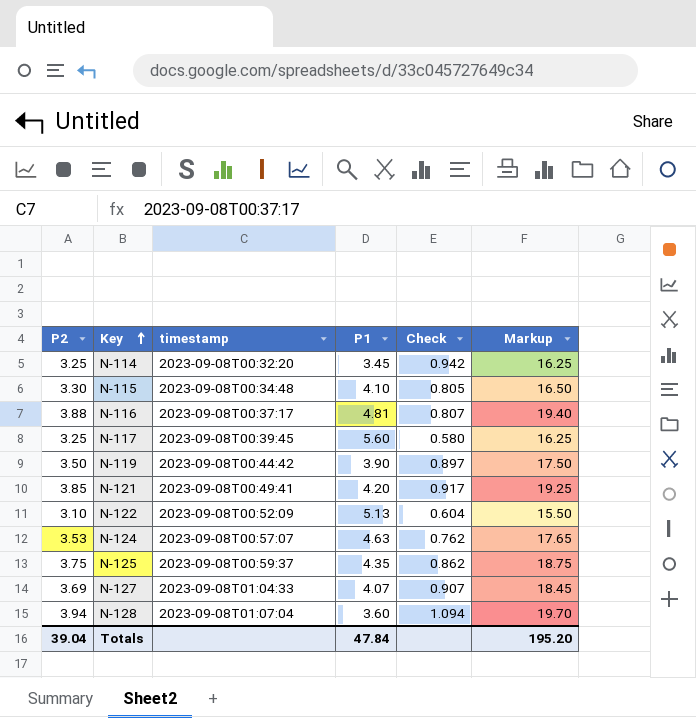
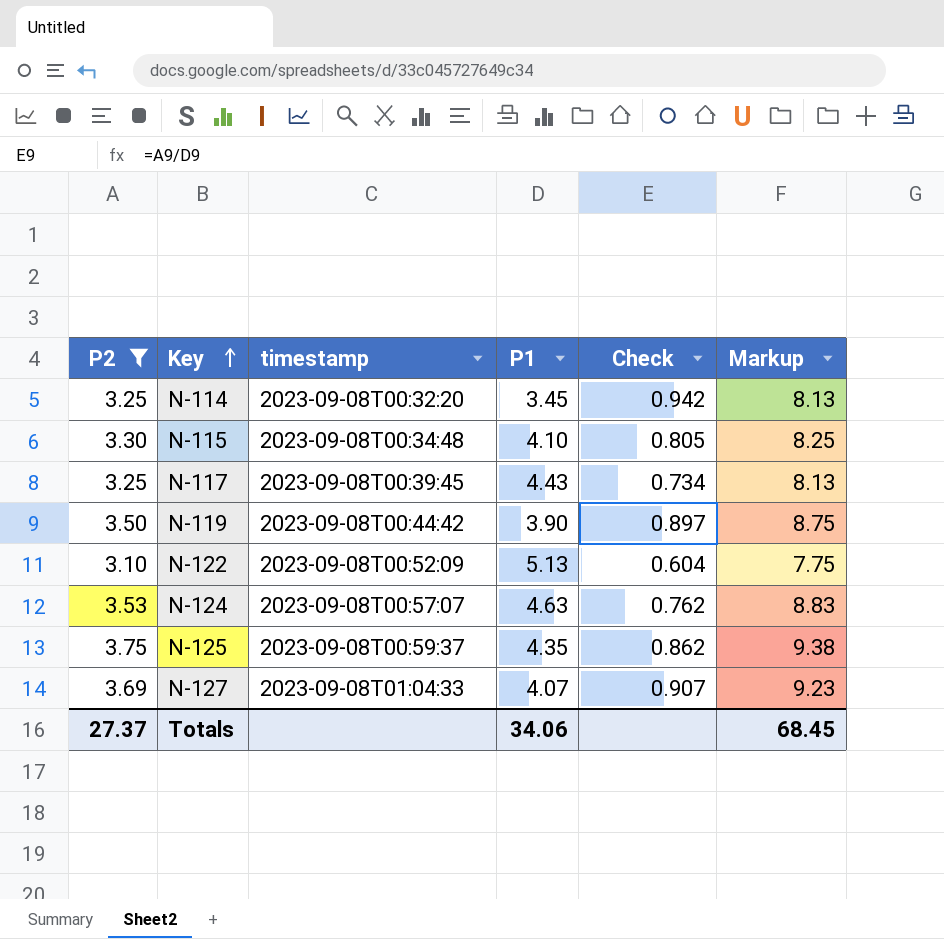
filter: none -> P2 <= 3.75
column Markup | formula: [P2] * 5 -> [P2] * 2.5
N-117 | P1: 5.60 -> 4.43
N-117 | Check: 0.580 -> 0.734
Totals | P2: 39.04 -> 27.37
Totals | P1: 47.84 -> 34.06
Totals | Markup: 195.20 -> 68.45

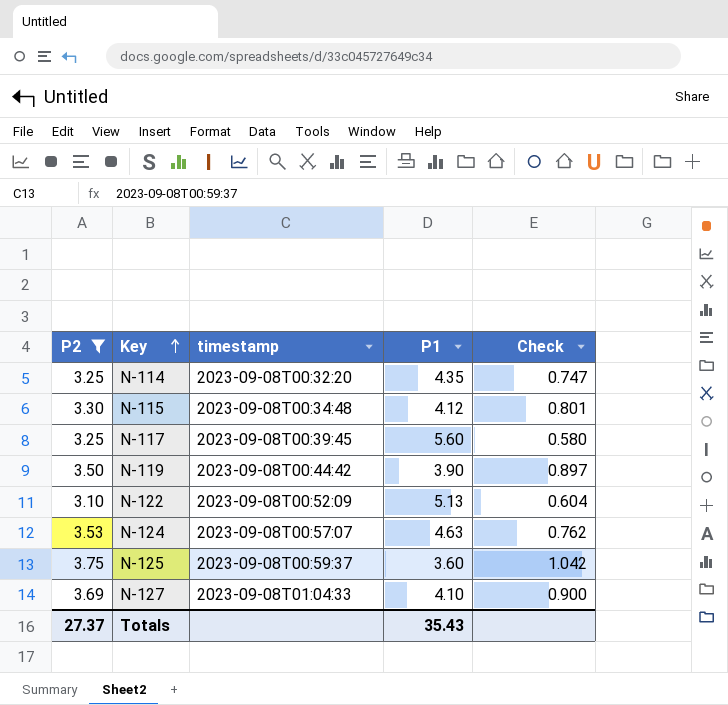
column Markup | formula: [P2] * 2.5 -> none
N-114 | P1: 3.45 -> 4.35
N-114 | Check: 0.942 -> 0.747
N-115 | P1: 4.10 -> 4.12
N-115 | Check: 0.805 -> 0.801
N-117 | P1: 4.43 -> 5.60
N-117 | Check: 0.734 -> 0.580
N-125 | P1: 4.35 -> 3.60
N-125 | Check: 0.862 -> 1.042
N-127 | P1: 4.07 -> 4.10
N-127 | Check: 0.907 -> 0.900
Totals | P1: 34.06 -> 35.43

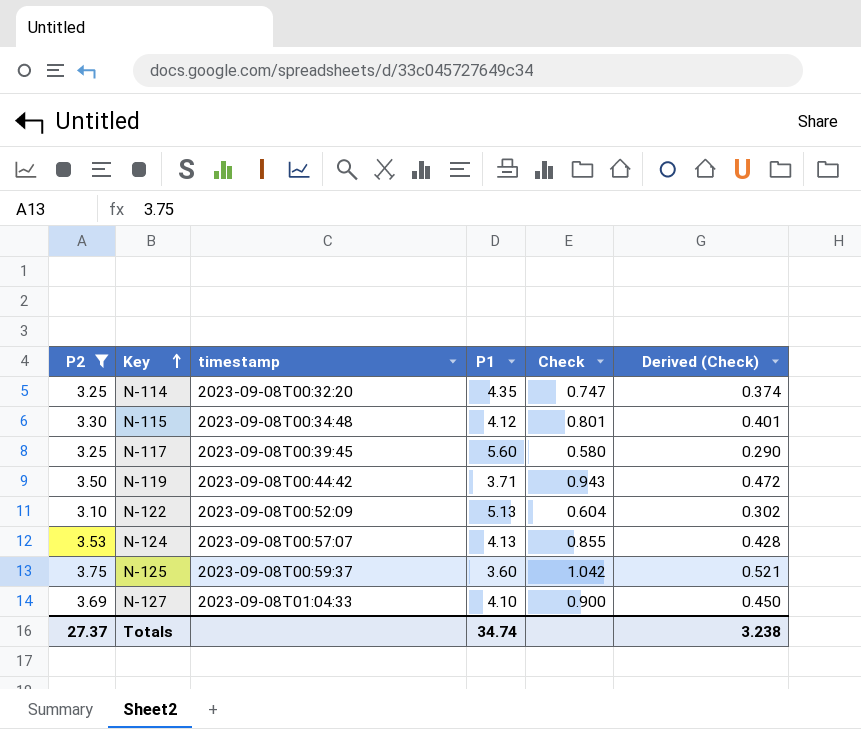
column Derived (Check) | formula: none -> [Check] * 0.5
N-119 | P1: 3.90 -> 3.71
N-119 | Check: 0.897 -> 0.943
N-124 | P1: 4.63 -> 4.13
N-124 | Check: 0.762 -> 0.855
Totals | P1: 35.43 -> 34.74

